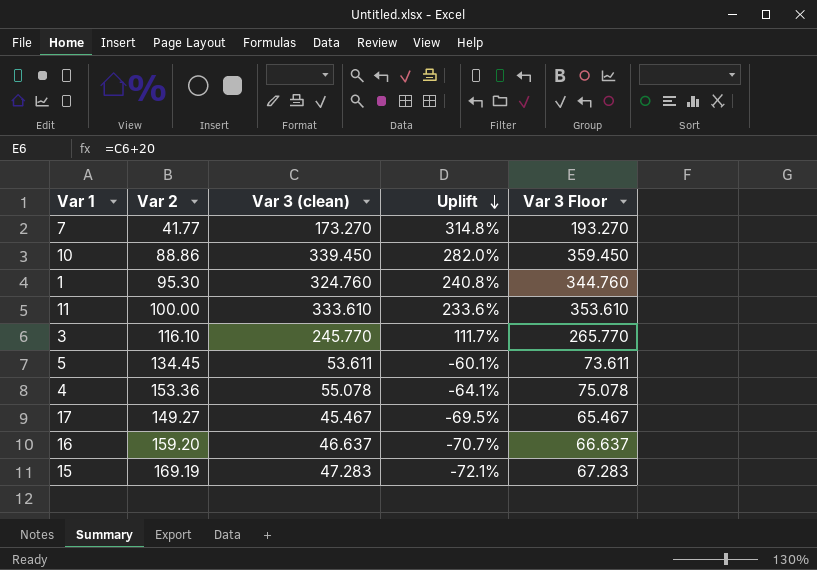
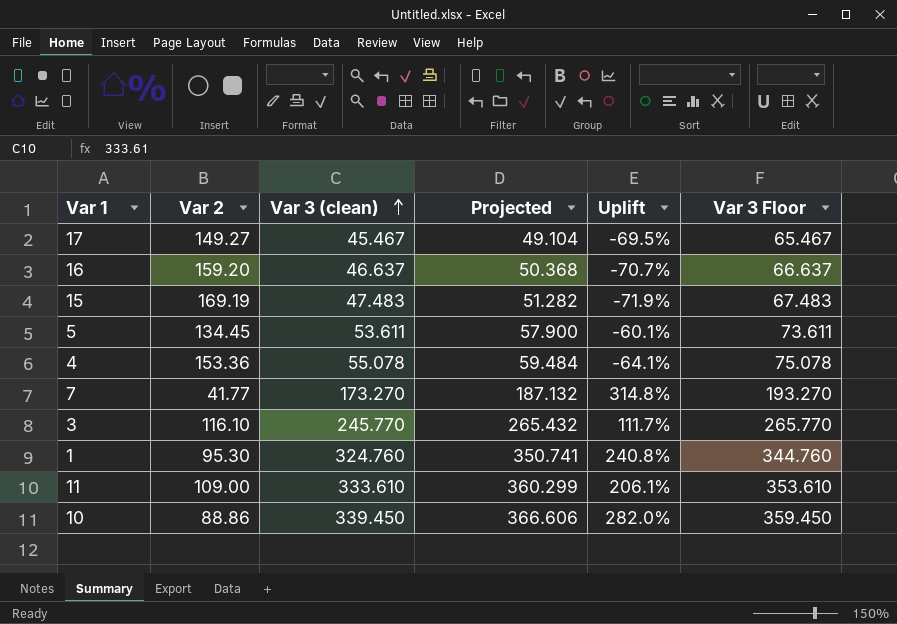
row order: Uplift descending -> Var 3 (clean) ascending
column Projected | formula: none -> [Var 3 (clean)] * 1.08
15 | Var 3 (clean): 47.283 -> 47.483
15 | Uplift: -72.1% -> -71.9%
15 | Var 3 Floor: 67.283 -> 67.483
11 | Var 2: 100.00 -> 109.00
11 | Uplift: 233.6% -> 206.1%

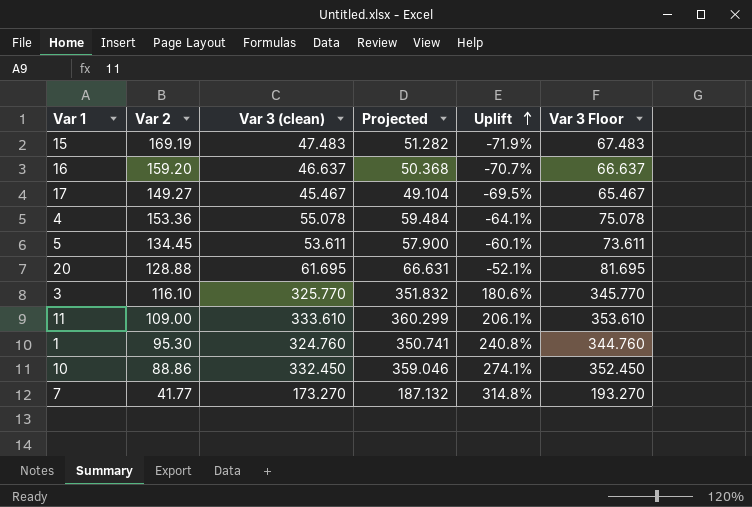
row order: Var 3 (clean) ascending -> Uplift ascending
row 20: none -> 128.88 | 61.695 | 66.631 | -52.1% | 81.695
3 | Var 3 (clean): 245.770 -> 325.770
3 | Projected: 265.432 -> 351.832
3 | Uplift: 111.7% -> 180.6%
3 | Var 3 Floor: 265.770 -> 345.770
10 | Var 3 (clean): 339.450 -> 332.450
10 | Projected: 366.606 -> 359.046
10 | Uplift: 282.0% -> 274.1%
10 | Var 3 Floor: 359.450 -> 352.450

